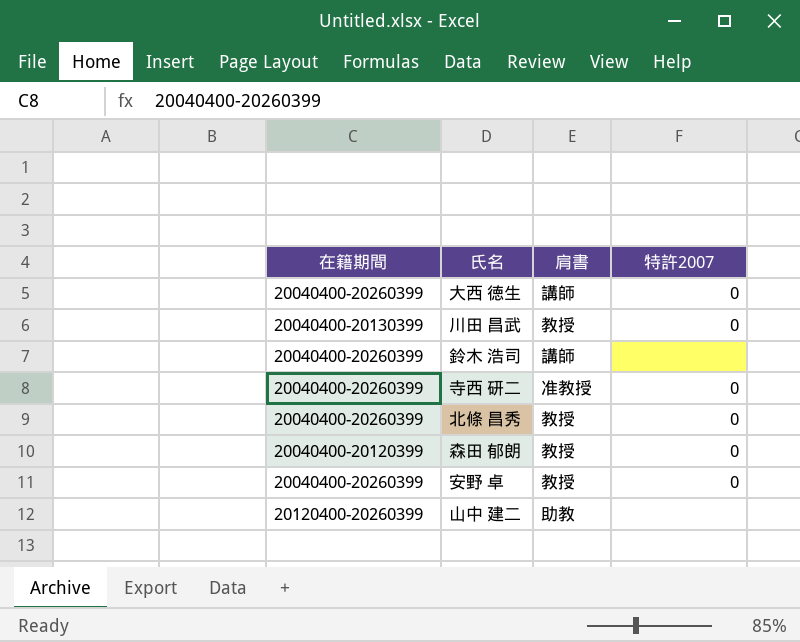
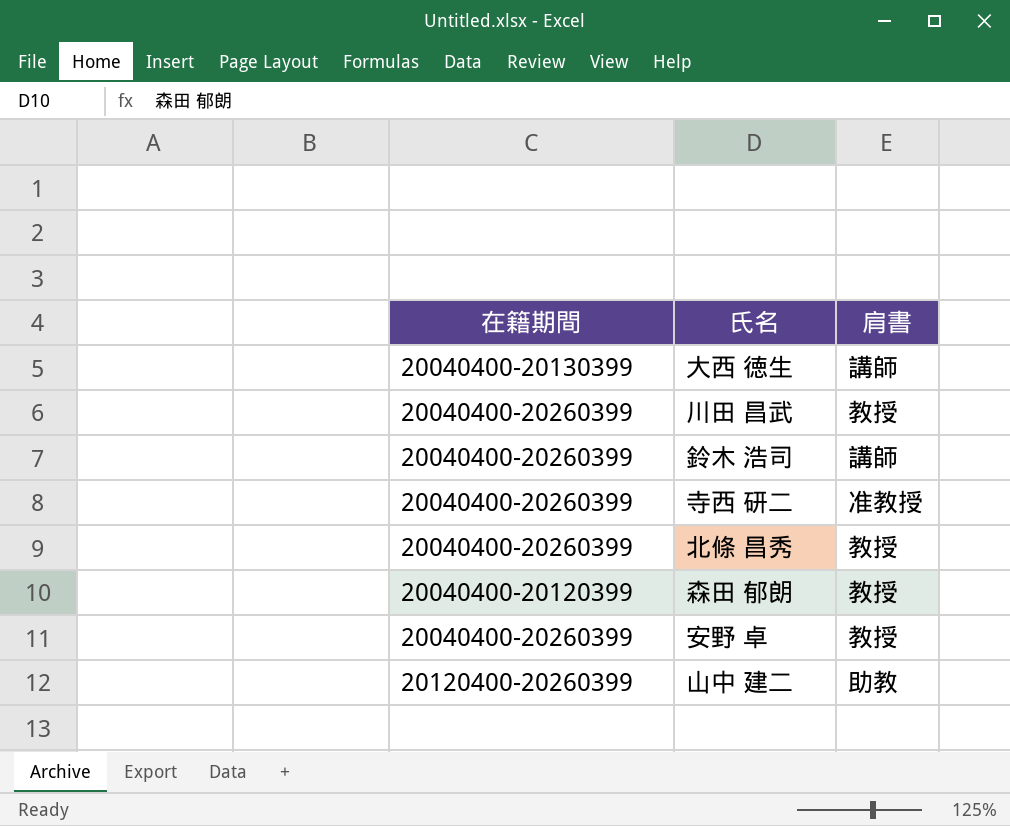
column 特許2007 | position: 4 -> none
大西 徳生 | 在籍期間: 20040400-20260399 -> 20040400-20130399
川田 昌武 | 在籍期間: 20040400-20130399 -> 20040400-20260399

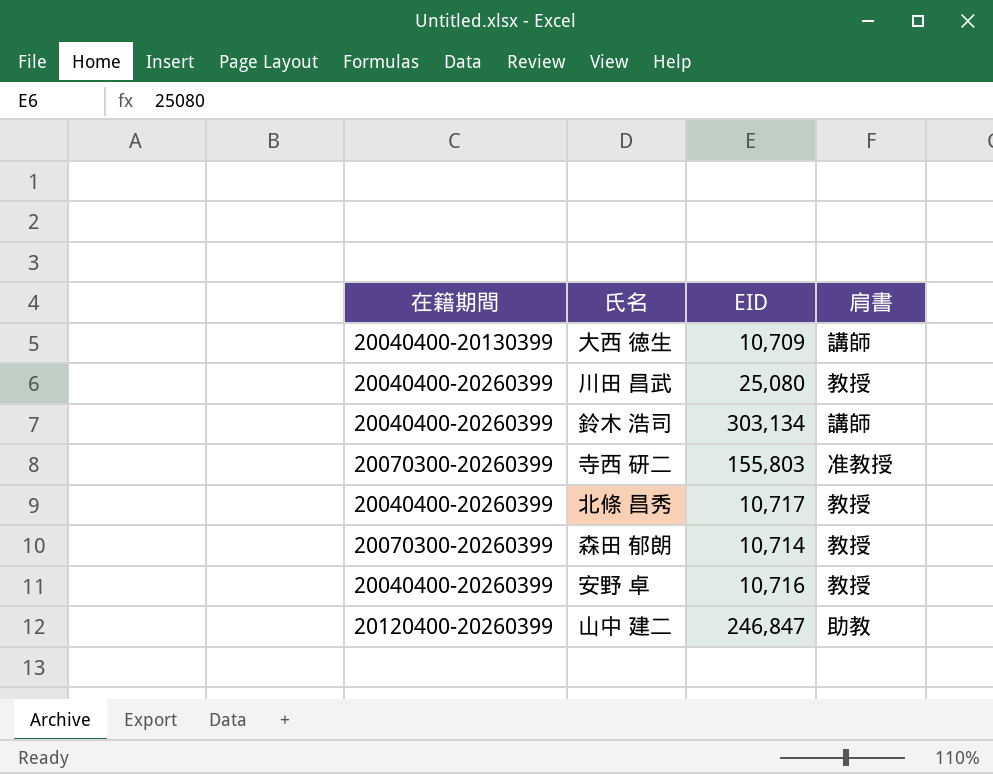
column EID | position: none -> 3
寺西 研二 | 在籍期間: 20040400-20260399 -> 20070300-20260399
森田 郁朗 | 在籍期間: 20040400-20120399 -> 20070300-20260399

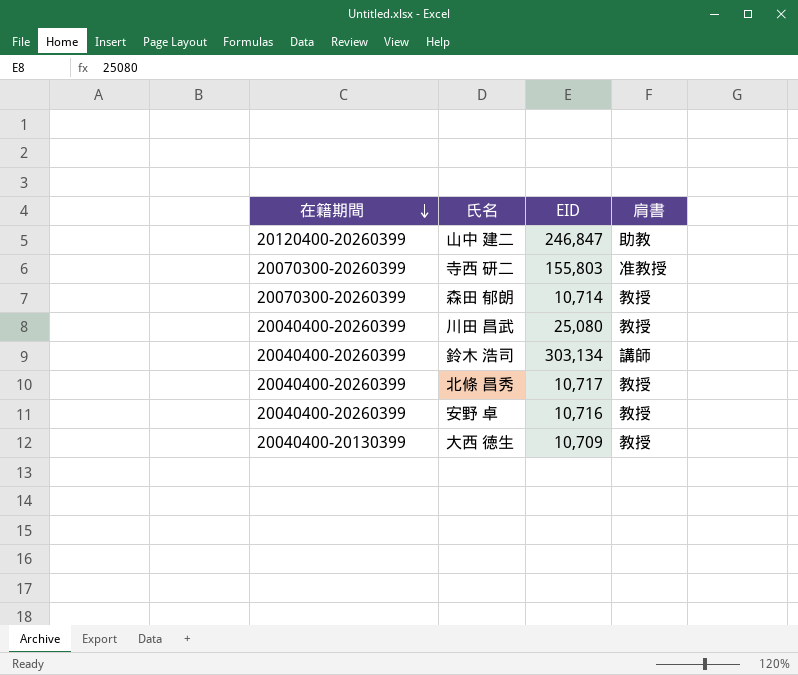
row order: none -> 在籍期間 descending
大西 徳生 | 肩書: 講師 -> 教授

